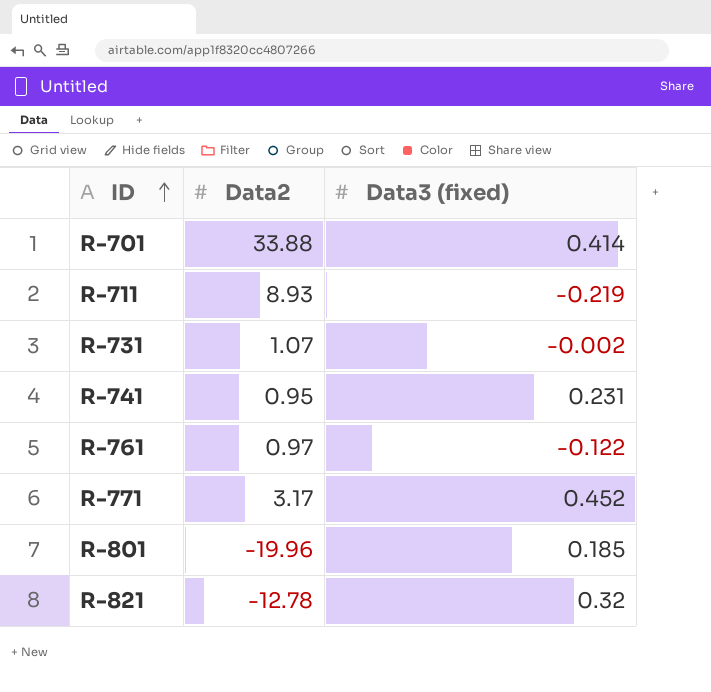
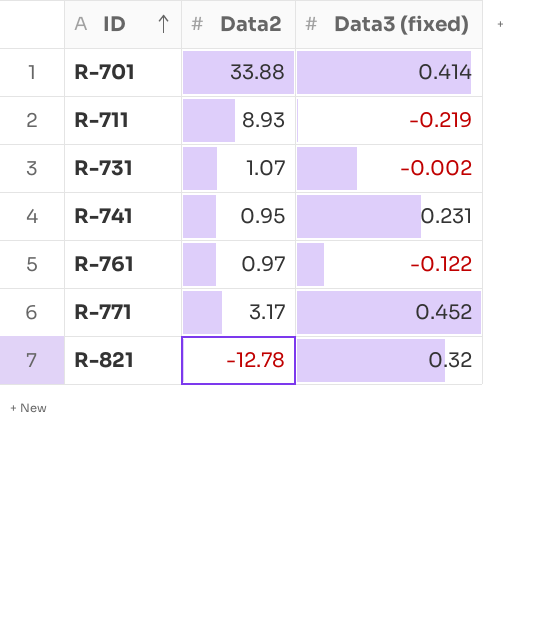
row R-801: -19.96 | 0.185 -> none

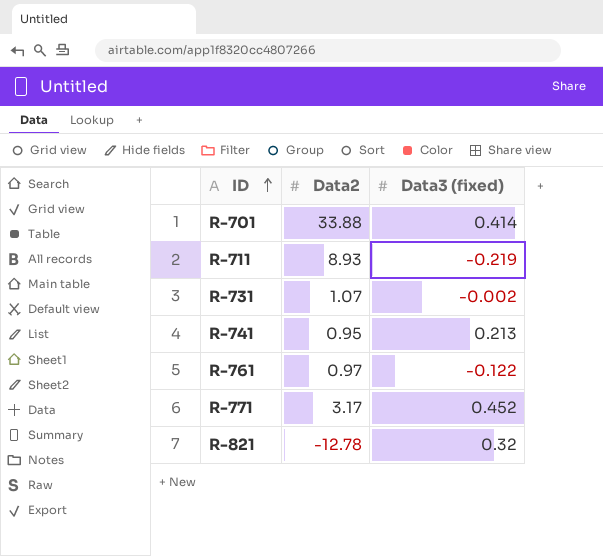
R-741 | Data3 (fixed): 0.231 -> 0.213

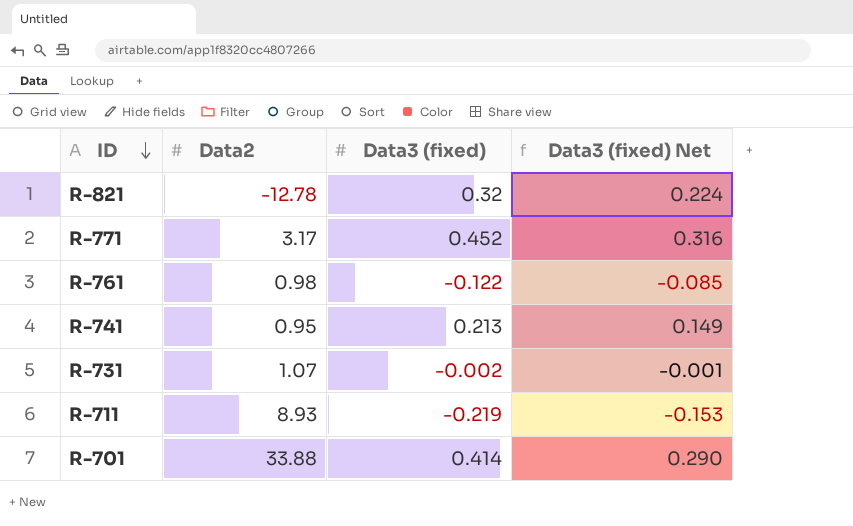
row order: ID ascending -> ID descending
column Data3 (fixed) Net | formula: none -> [Data3 (fixed)] * 0.7
R-761 | Data2: 0.97 -> 0.98

